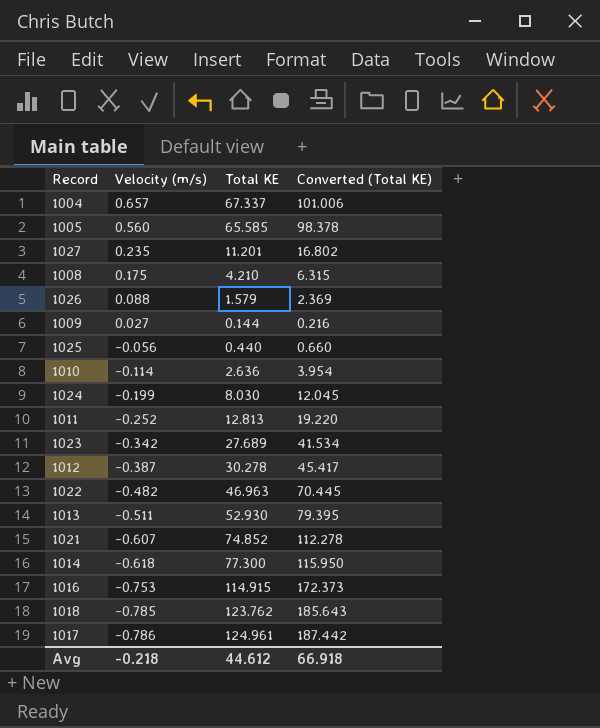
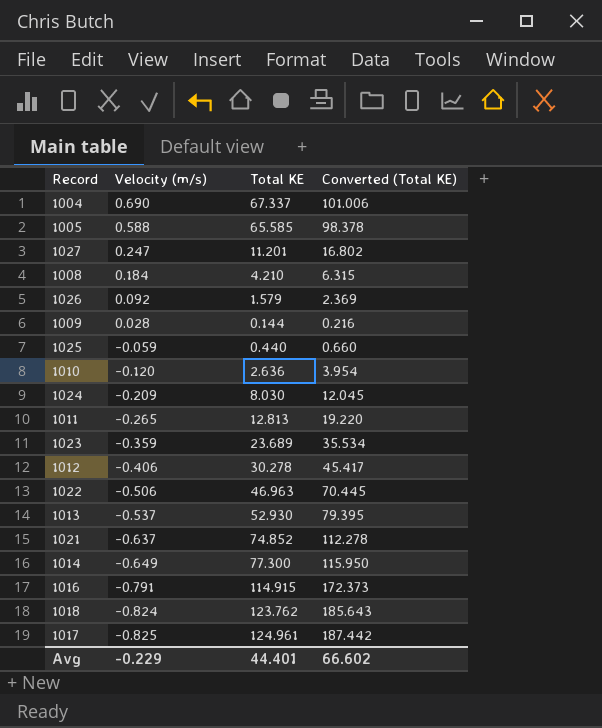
1004 | Velocity (m/s): 0.657 -> 0.690
1005 | Velocity (m/s): 0.560 -> 0.588
1027 | Velocity (m/s): 0.235 -> 0.247
1008 | Velocity (m/s): 0.175 -> 0.184
1026 | Velocity (m/s): 0.088 -> 0.092
1009 | Velocity (m/s): 0.027 -> 0.028
1025 | Velocity (m/s): -0.056 -> -0.059
1010 | Velocity (m/s): -0.114 -> -0.120
1024 | Velocity (m/s): -0.199 -> -0.209
1011 | Velocity (m/s): -0.252 -> -0.265
1023 | Velocity (m/s): -0.342 -> -0.359
1023 | Total KE: 27.689 -> 23.689
1023 | Converted (Total KE): 41.534 -> 35.534
1012 | Velocity (m/s): -0.387 -> -0.406
1022 | Velocity (m/s): -0.482 -> -0.506
1013 | Velocity (m/s): -0.511 -> -0.537
1021 | Velocity (m/s): -0.607 -> -0.637
1014 | Velocity (m/s): -0.618 -> -0.649
1016 | Velocity (m/s): -0.753 -> -0.791
1018 | Velocity (m/s): -0.785 -> -0.824
1017 | Velocity (m/s): -0.786 -> -0.825
Avg | Velocity (m/s): -0.218 -> -0.229
Avg | Total KE: 44.612 -> 44.401
Avg | Converted (Total KE): 66.918 -> 66.602

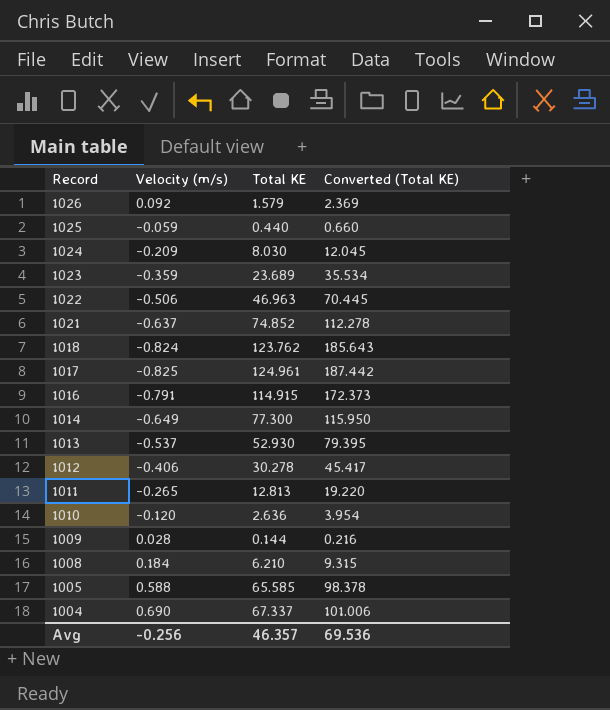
row order: Velocity (m/s) descending -> Record descending
row 1027: 0.247 | 11.201 | 16.802 -> none
1008 | Total KE: 4.210 -> 6.210
1008 | Converted (Total KE): 6.315 -> 9.315
Avg | Velocity (m/s): -0.229 -> -0.256
Avg | Total KE: 44.401 -> 46.357
Avg | Converted (Total KE): 66.602 -> 69.536

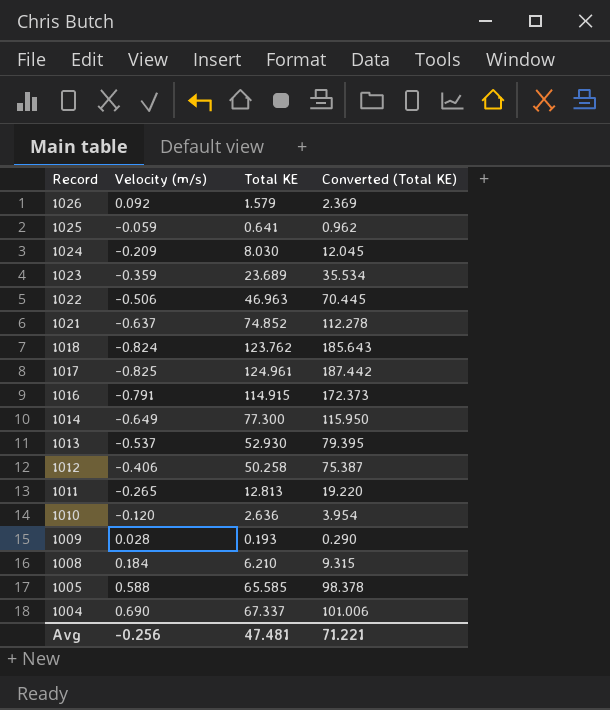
1025 | Total KE: 0.440 -> 0.641
1025 | Converted (Total KE): 0.660 -> 0.962
1012 | Total KE: 30.278 -> 50.258
1012 | Converted (Total KE): 45.417 -> 75.387
1009 | Total KE: 0.144 -> 0.193
1009 | Converted (Total KE): 0.216 -> 0.290
Avg | Total KE: 46.357 -> 47.481
Avg | Converted (Total KE): 69.536 -> 71.221

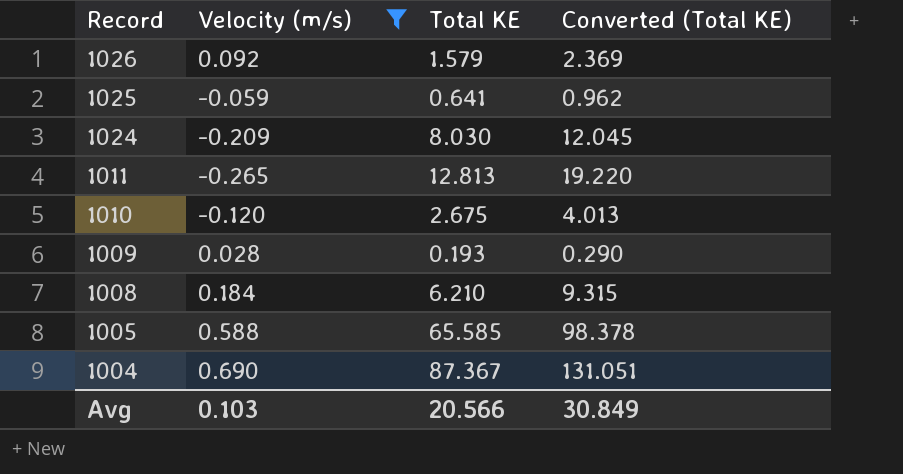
filter: none -> Velocity (m/s) >= -0.265
1010 | Total KE: 2.636 -> 2.675
1010 | Converted (Total KE): 3.954 -> 4.013
1004 | Total KE: 67.337 -> 87.367
1004 | Converted (Total KE): 101.006 -> 131.051
Avg | Velocity (m/s): -0.256 -> 0.103
Avg | Total KE: 47.481 -> 20.566
Avg | Converted (Total KE): 71.221 -> 30.849

